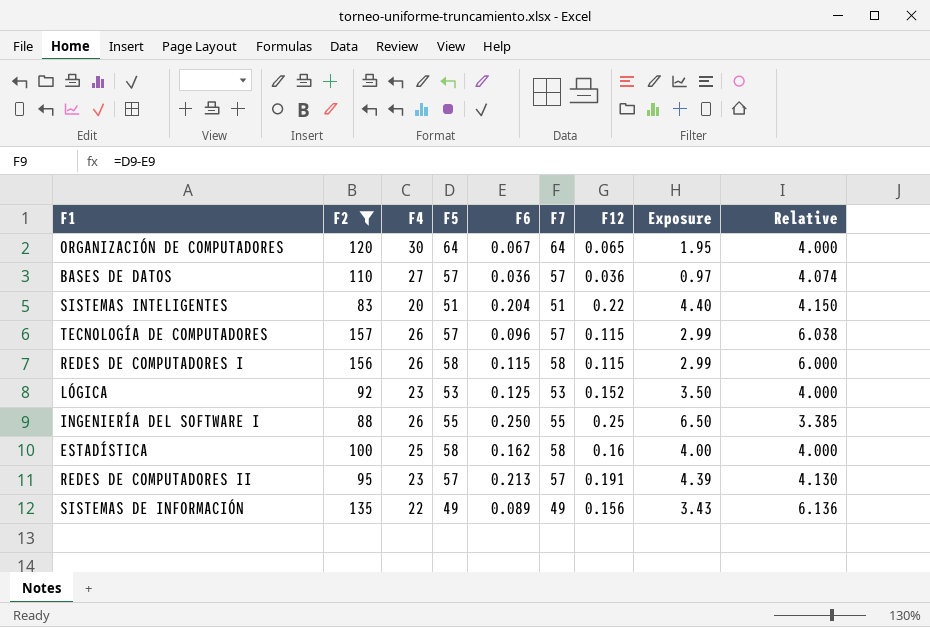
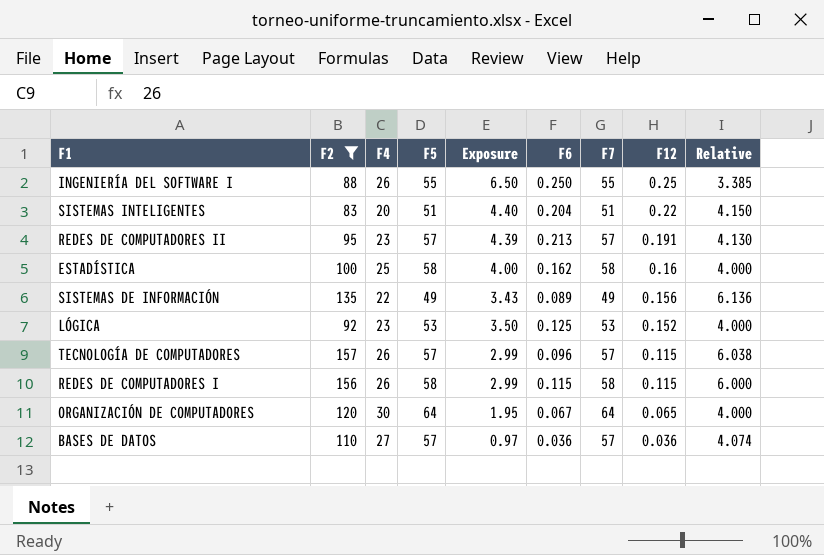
row order: none -> F12 descending
column Exposure | position: 8 -> 5

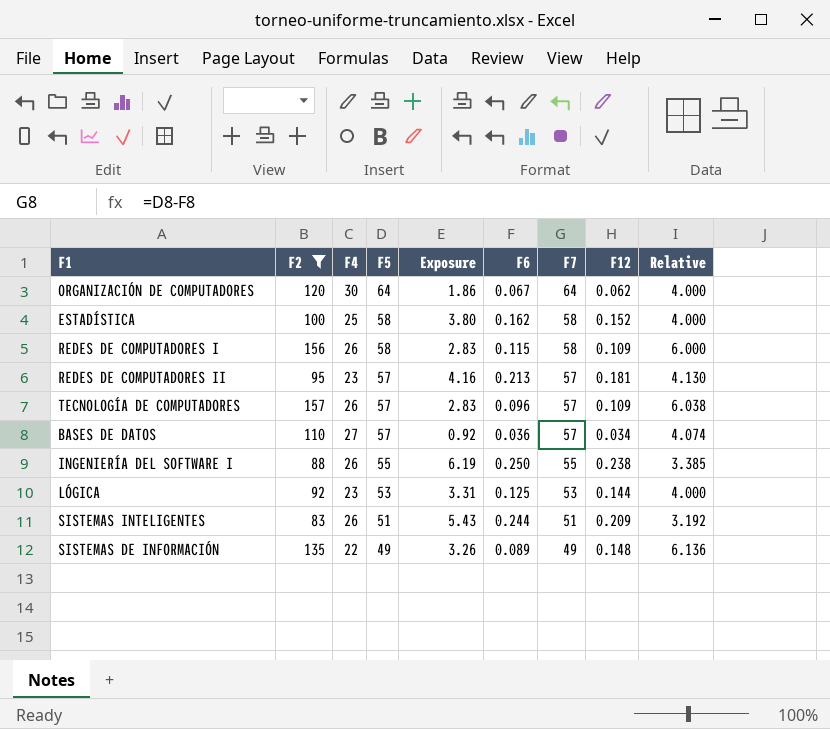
row order: F12 descending -> F5 descending
ORGANIZACIÓN DE COMPUTADORES | Exposure: 1.95 -> 1.86
ORGANIZACIÓN DE COMPUTADORES | F12: 0.065 -> 0.062
ESTADÍSTICA | Exposure: 4.00 -> 3.80
ESTADÍSTICA | F12: 0.16 -> 0.152
REDES DE COMPUTADORES I | Exposure: 2.99 -> 2.83
REDES DE COMPUTADORES I | F12: 0.115 -> 0.109
REDES DE COMPUTADORES II | Exposure: 4.39 -> 4.16
REDES DE COMPUTADORES II | F12: 0.191 -> 0.181
TECNOLOGÍA DE COMPUTADORES | Exposure: 2.99 -> 2.83
TECNOLOGÍA DE COMPUTADORES | F12: 0.115 -> 0.109
BASES DE DATOS | Exposure: 0.97 -> 0.92
BASES DE DATOS | F12: 0.036 -> 0.034
INGENIERÍA DEL SOFTWARE I | Exposure: 6.50 -> 6.19
INGENIERÍA DEL SOFTWARE I | F12: 0.25 -> 0.238
LÓGICA | Exposure: 3.50 -> 3.31
LÓGICA | F12: 0.152 -> 0.144
SISTEMAS INTELIGENTES | F4: 20 -> 26
SISTEMAS INTELIGENTES | Exposure: 4.40 -> 5.43
SISTEMAS INTELIGENTES | F6: 0.204 -> 0.244
SISTEMAS INTELIGENTES | F12: 0.22 -> 0.209
SISTEMAS INTELIGENTES | Relative: 4.150 -> 3.192
SISTEMAS DE INFORMACIÓN | Exposure: 3.43 -> 3.26
SISTEMAS DE INFORMACIÓN | F12: 0.156 -> 0.148

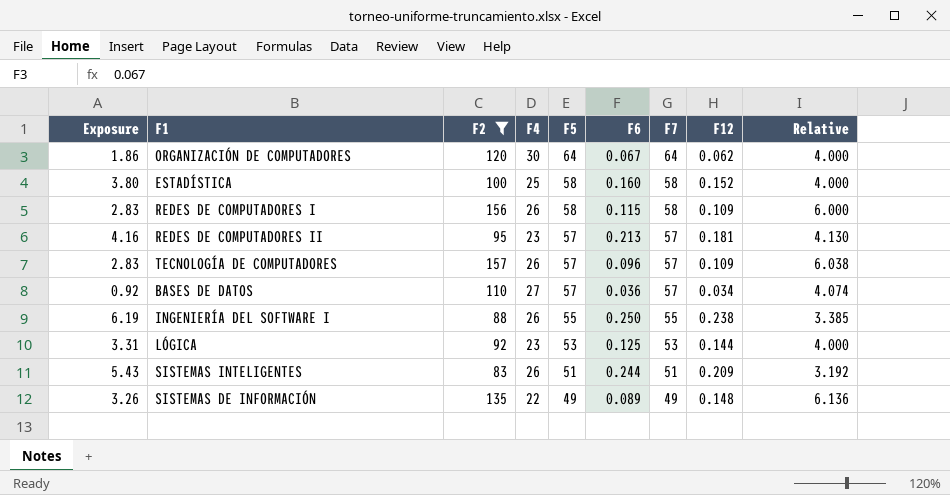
column Exposure | position: 5 -> 1
ESTADÍSTICA | F6: 0.162 -> 0.160

